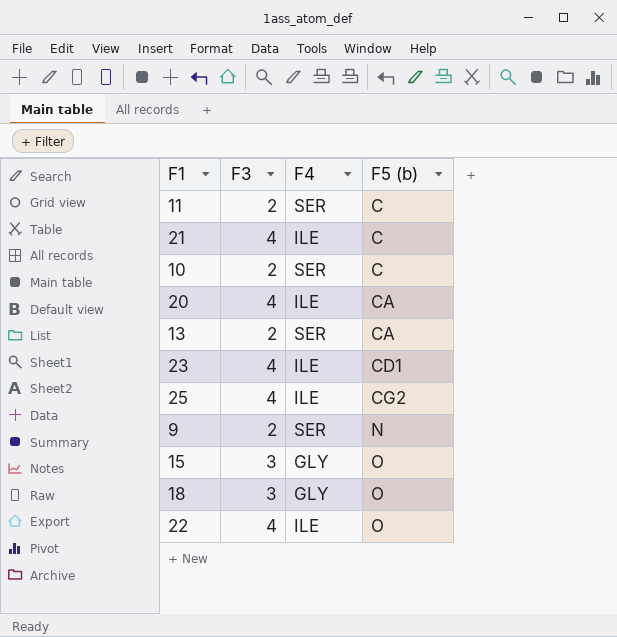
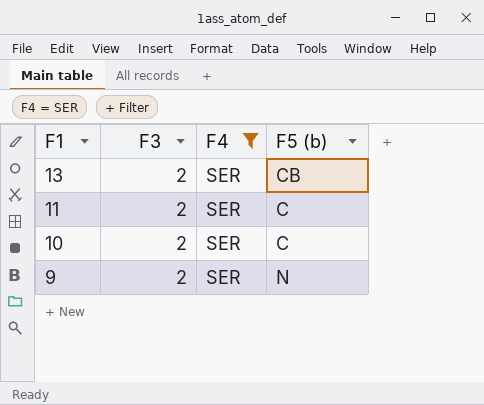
filter: none -> F4 = SER
row order: F5 (b) ascending -> F1 descending
13 | F5 (b): CA -> CB

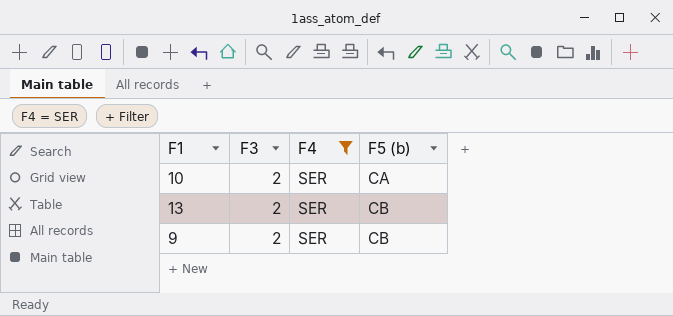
row order: F1 descending -> F5 (b) ascending
row 11: 2 | SER | C -> none
10 | F5 (b): C -> CA
9 | F5 (b): N -> CB

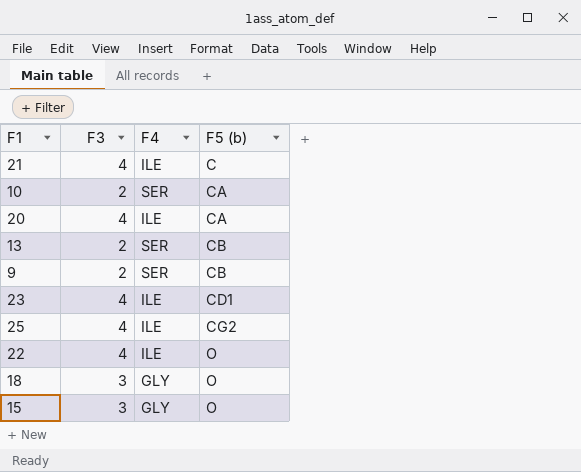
filter: F4 = SER -> none

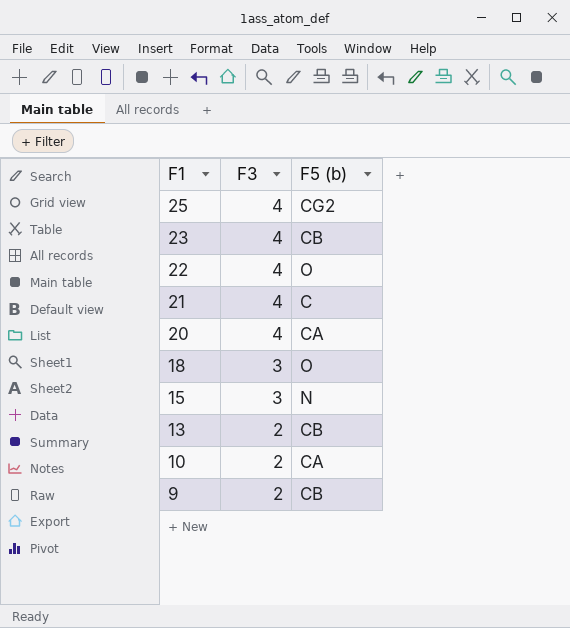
row order: F5 (b) ascending -> F1 descending
column F4 | position: 3 -> none
23 | F5 (b): CD1 -> CB
15 | F5 (b): O -> N

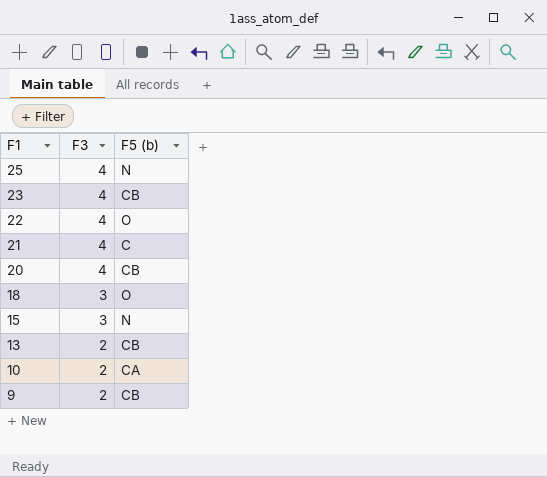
25 | F5 (b): CG2 -> N
20 | F5 (b): CA -> CB

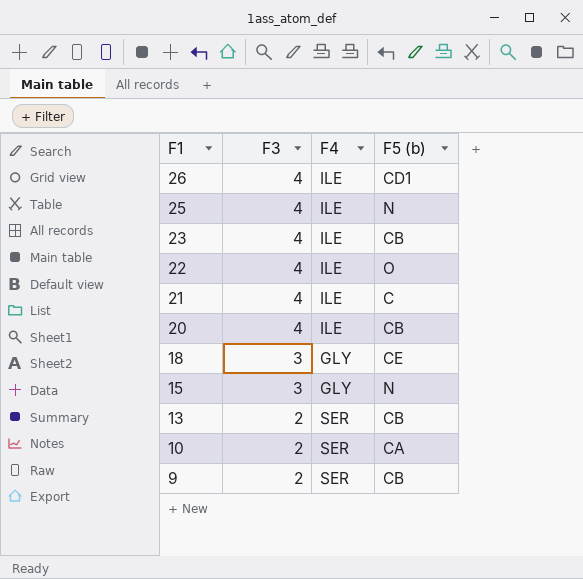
column F4 | position: none -> 3
row 26: none -> 4 | ILE | CD1
18 | F5 (b): O -> CE

